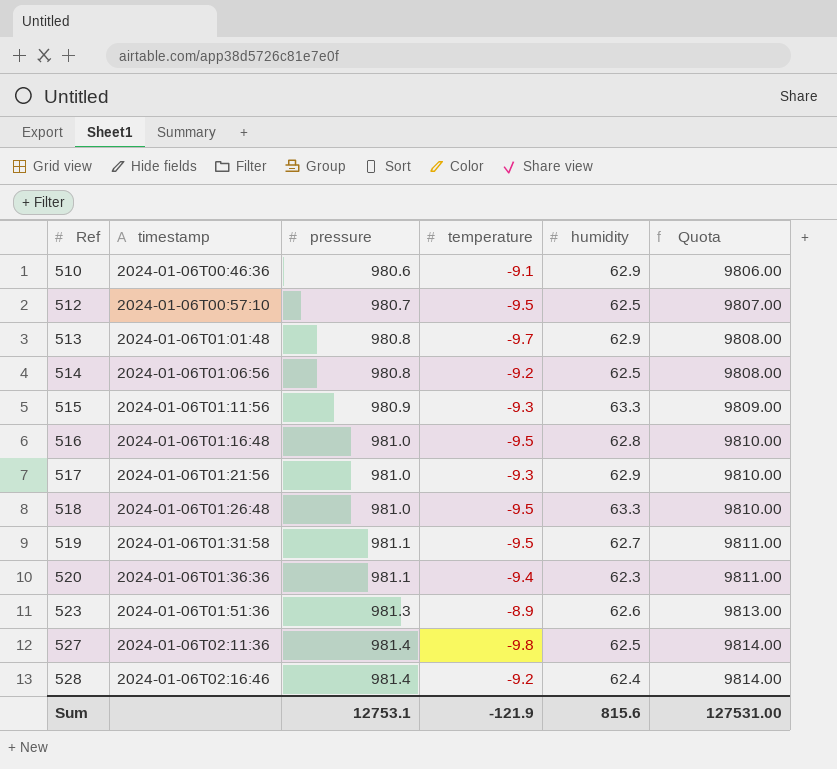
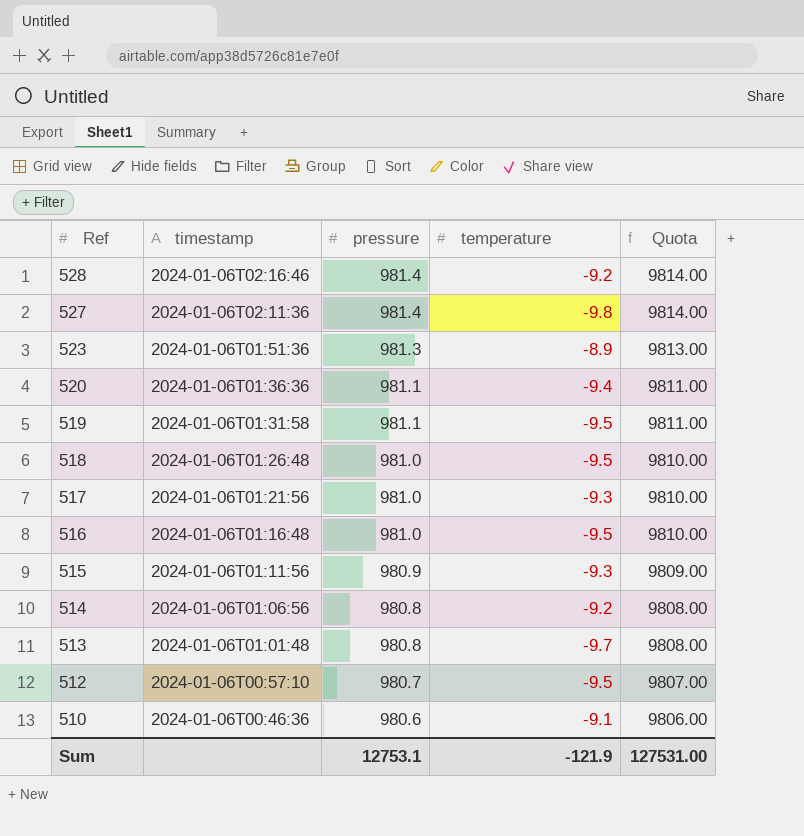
row order: Ref ascending -> Ref descending
column humidity | position: 5 -> none

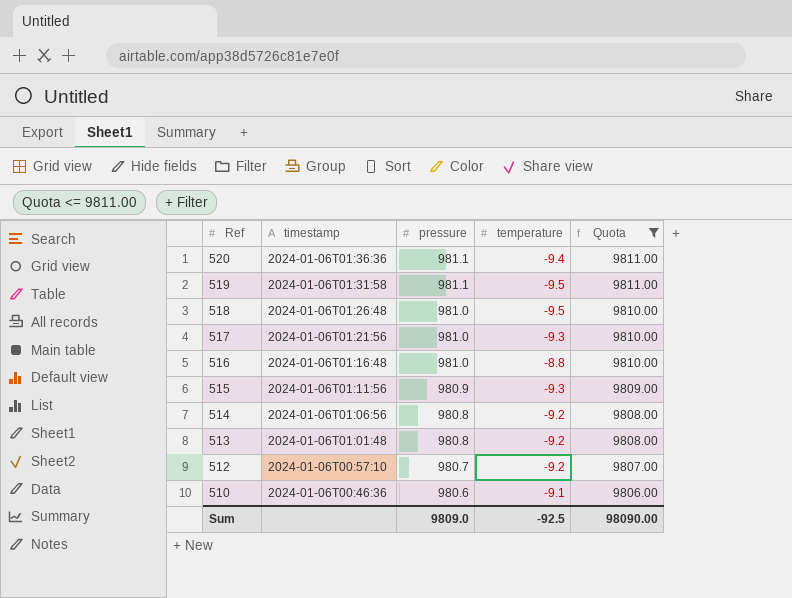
filter: none -> Quota <= 9811.00
516 | temperature: -9.5 -> -8.8
513 | temperature: -9.7 -> -9.2
512 | temperature: -9.5 -> -9.2
Sum | pressure: 12753.1 -> 9809.0
Sum | temperature: -121.9 -> -92.5
Sum | Quota: 127531.00 -> 98090.00

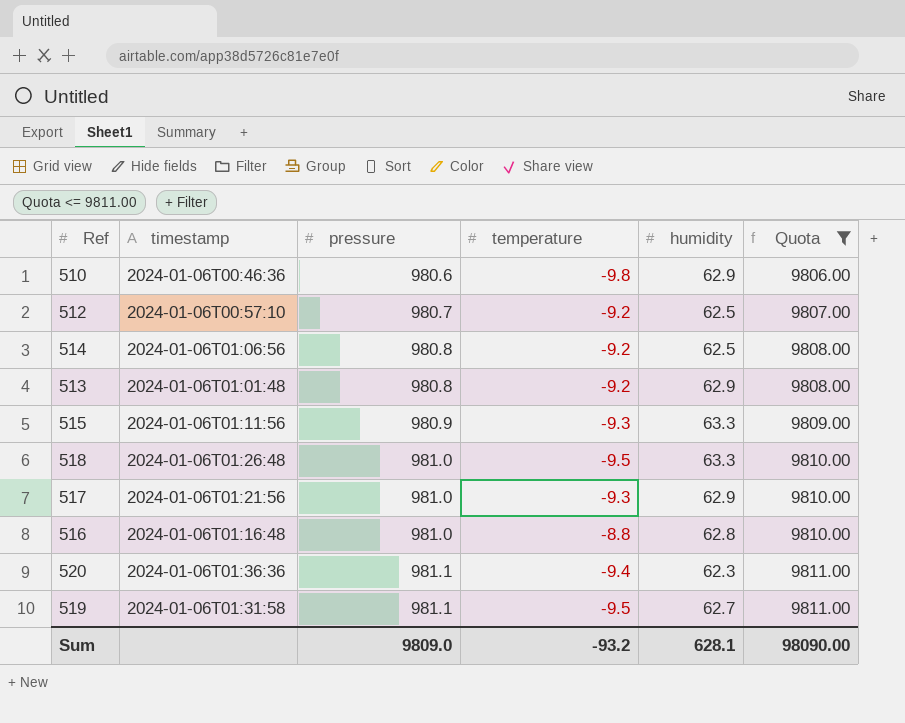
row order: Ref descending -> pressure ascending
column humidity | position: none -> 5
510 | temperature: -9.1 -> -9.8
Sum | temperature: -92.5 -> -93.2

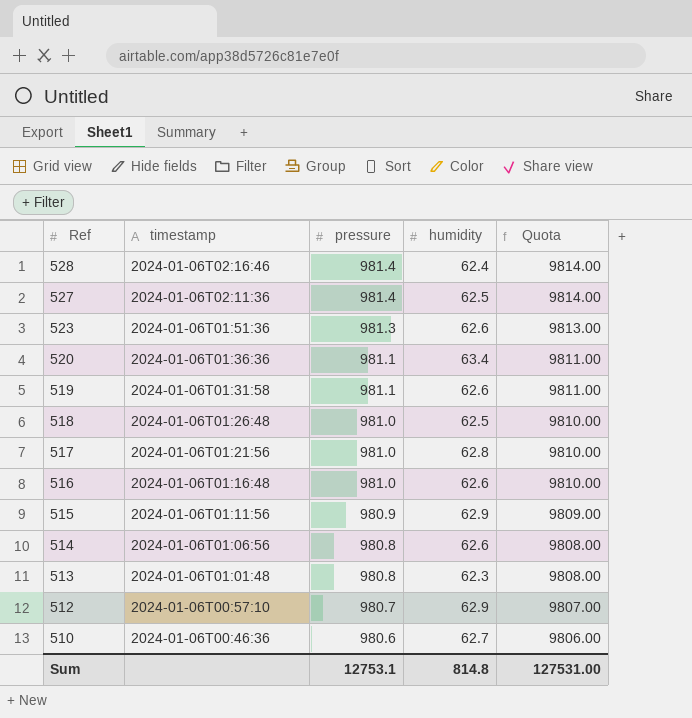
filter: Quota <= 9811.00 -> none
row order: pressure ascending -> Ref descending
column temperature | position: 4 -> none
520 | humidity: 62.3 -> 63.4
519 | humidity: 62.7 -> 62.6
518 | humidity: 63.3 -> 62.5
517 | humidity: 62.9 -> 62.8
516 | humidity: 62.8 -> 62.6
515 | humidity: 63.3 -> 62.9
514 | humidity: 62.5 -> 62.6
513 | humidity: 62.9 -> 62.3
512 | humidity: 62.5 -> 62.9
510 | humidity: 62.9 -> 62.7
Sum | pressure: 9809.0 -> 12753.1
Sum | humidity: 628.1 -> 814.8
Sum | Quota: 98090.00 -> 127531.00

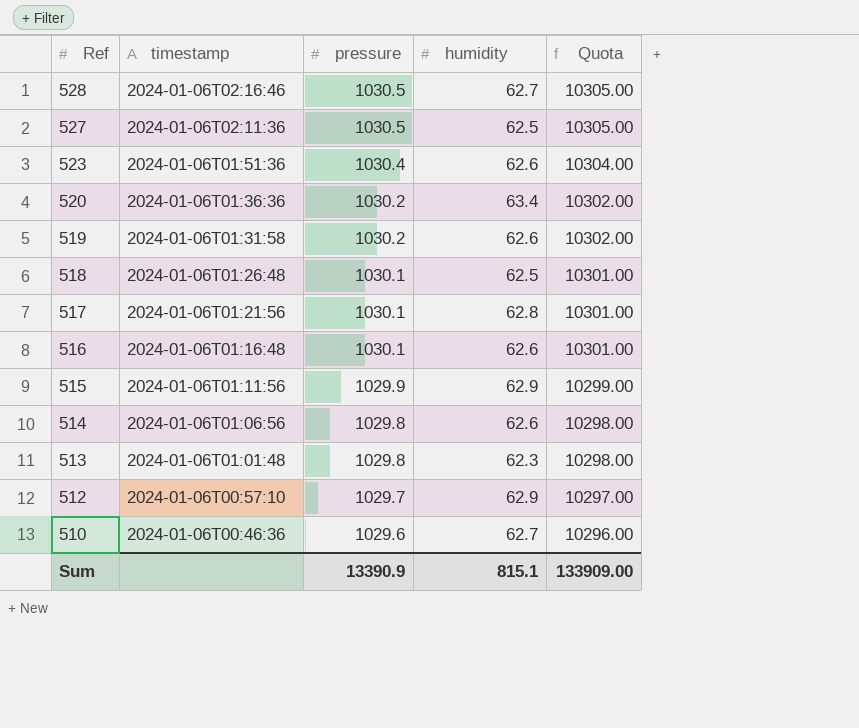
528 | pressure: 981.4 -> 1030.5
528 | humidity: 62.4 -> 62.7
528 | Quota: 9814.00 -> 10305.00
527 | pressure: 981.4 -> 1030.5
527 | Quota: 9814.00 -> 10305.00
523 | pressure: 981.3 -> 1030.4
523 | Quota: 9813.00 -> 10304.00
520 | pressure: 981.1 -> 1030.2
520 | Quota: 9811.00 -> 10302.00
519 | pressure: 981.1 -> 1030.2
519 | Quota: 9811.00 -> 10302.00
518 | pressure: 981.0 -> 1030.1
518 | Quota: 9810.00 -> 10301.00
517 | pressure: 981.0 -> 1030.1
517 | Quota: 9810.00 -> 10301.00
516 | pressure: 981.0 -> 1030.1
516 | Quota: 9810.00 -> 10301.00
515 | pressure: 980.9 -> 1029.9
515 | Quota: 9809.00 -> 10299.00
514 | pressure: 980.8 -> 1029.8
514 | Quota: 9808.00 -> 10298.00
513 | pressure: 980.8 -> 1029.8
513 | Quota: 9808.00 -> 10298.00
512 | pressure: 980.7 -> 1029.7
512 | Quota: 9807.00 -> 10297.00
510 | pressure: 980.6 -> 1029.6
510 | Quota: 9806.00 -> 10296.00
Sum | pressure: 12753.1 -> 13390.9
Sum | humidity: 814.8 -> 815.1
Sum | Quota: 127531.00 -> 133909.00

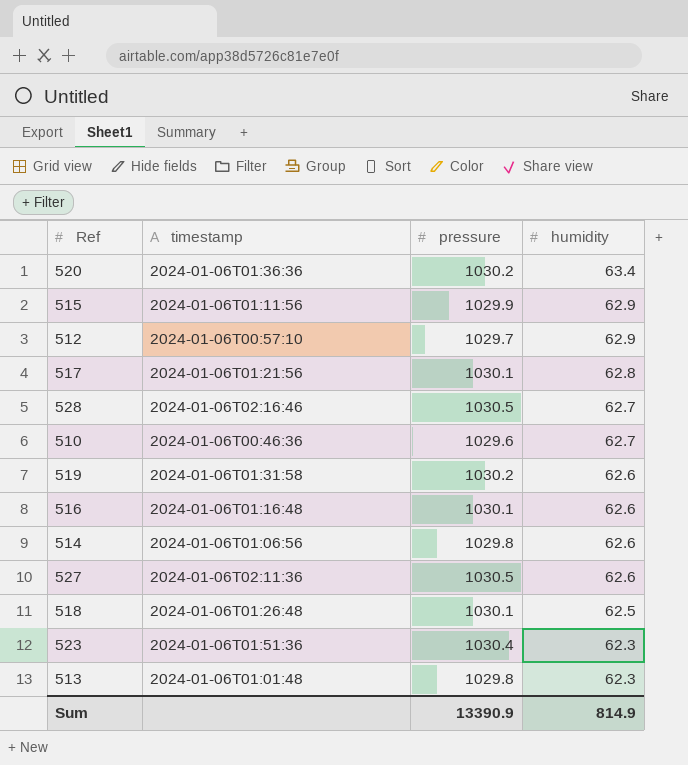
row order: Ref descending -> humidity descending
column Quota | formula: [pressure] * 10 -> none
527 | humidity: 62.5 -> 62.6
523 | humidity: 62.6 -> 62.3
Sum | humidity: 815.1 -> 814.9

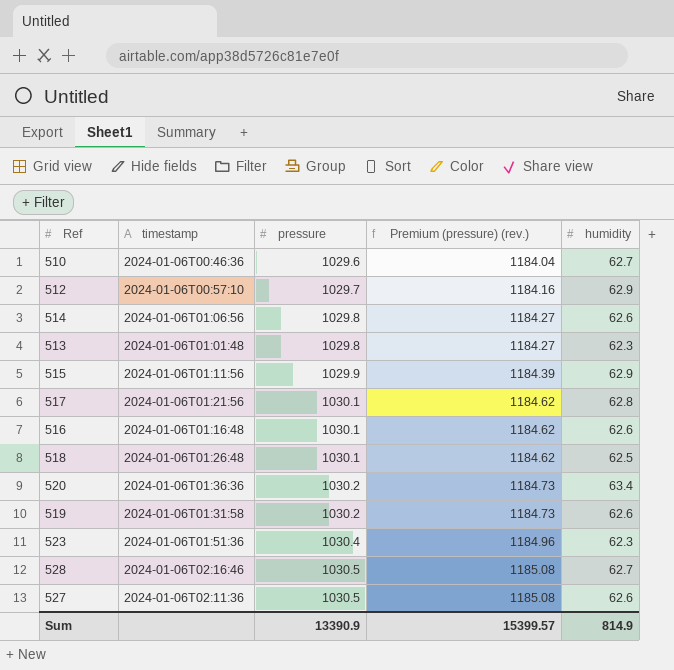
row order: humidity descending -> pressure ascending
column Premium (pressure) (rev.) | formula: none -> [pressure] * 1.15

